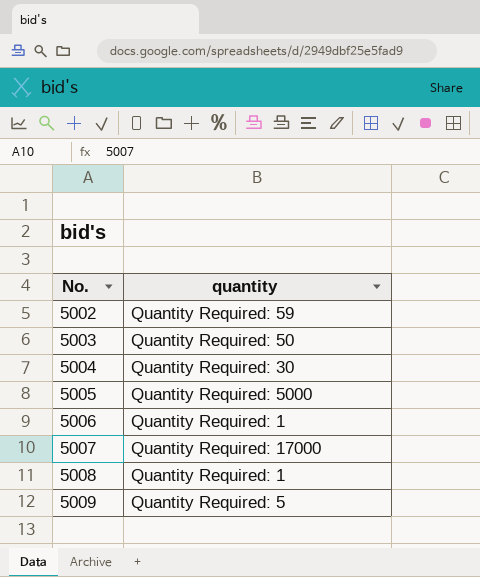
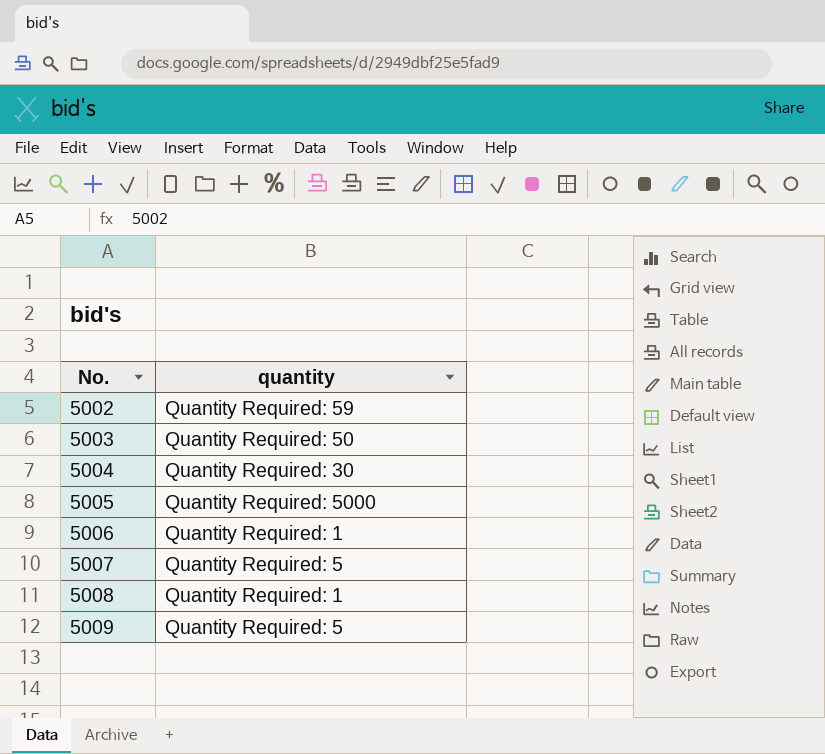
5007 | quantity: Quantity Required: 17000 -> Quantity Required: 5

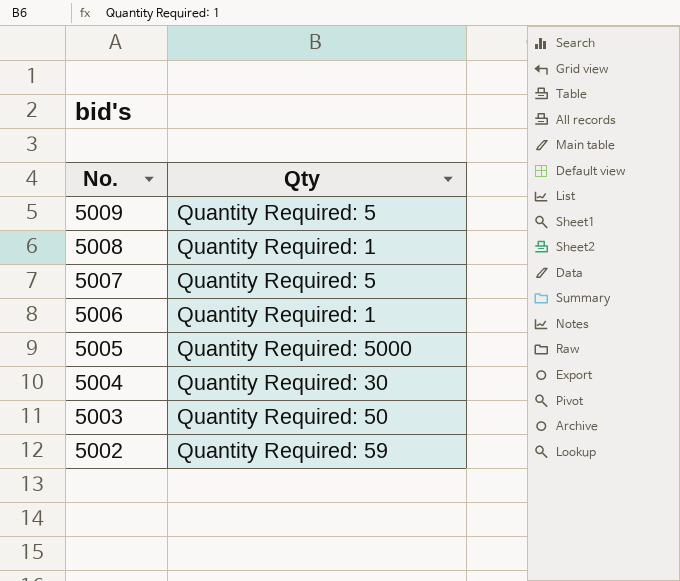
row order: No. ascending -> No. descending
column name: quantity -> Qty

